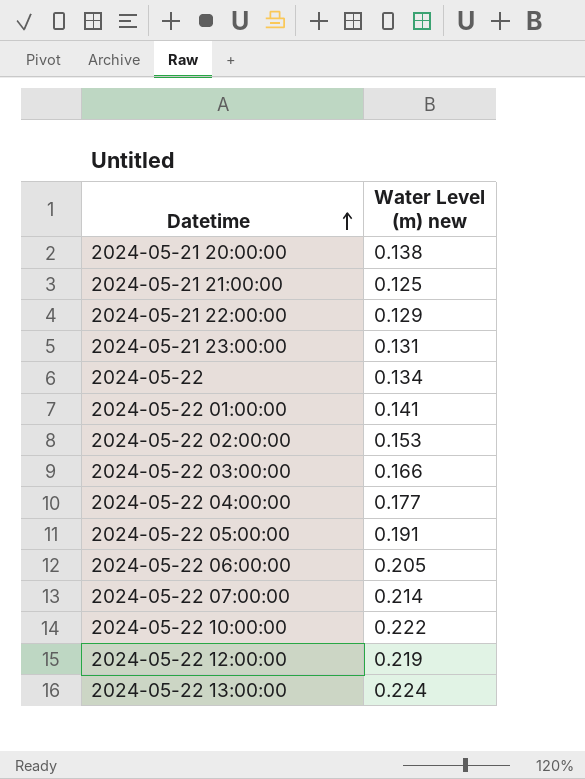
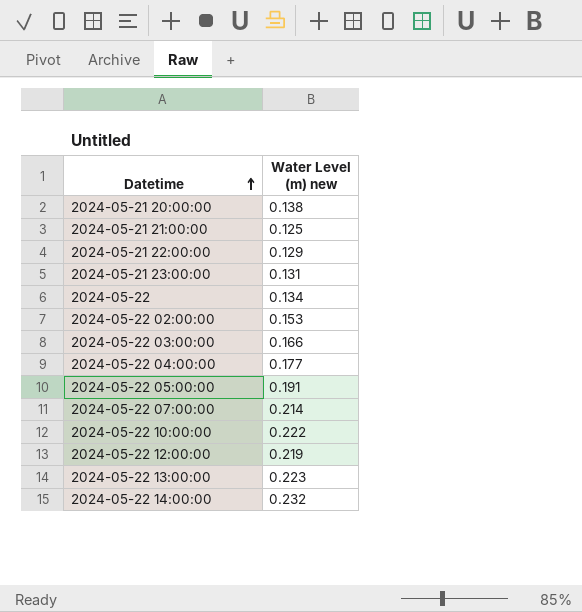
row 2024-05-22 01:00:00: 0.141 -> none
row 2024-05-22 06:00:00: 0.205 -> none
2024-05-22 13:00:00 | Water Level (m) new: 0.224 -> 0.223
row 2024-05-22 14:00:00: none -> 0.232

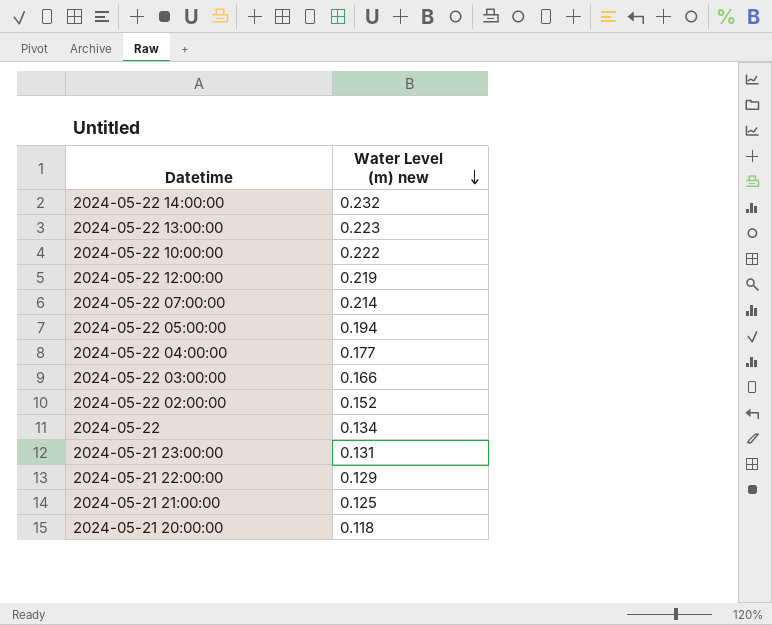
row order: Datetime ascending -> Water Level (m) new descending
2024-05-22 05:00:00 | Water Level (m) new: 0.191 -> 0.194
2024-05-22 02:00:00 | Water Level (m) new: 0.153 -> 0.152
2024-05-21 20:00:00 | Water Level (m) new: 0.138 -> 0.118

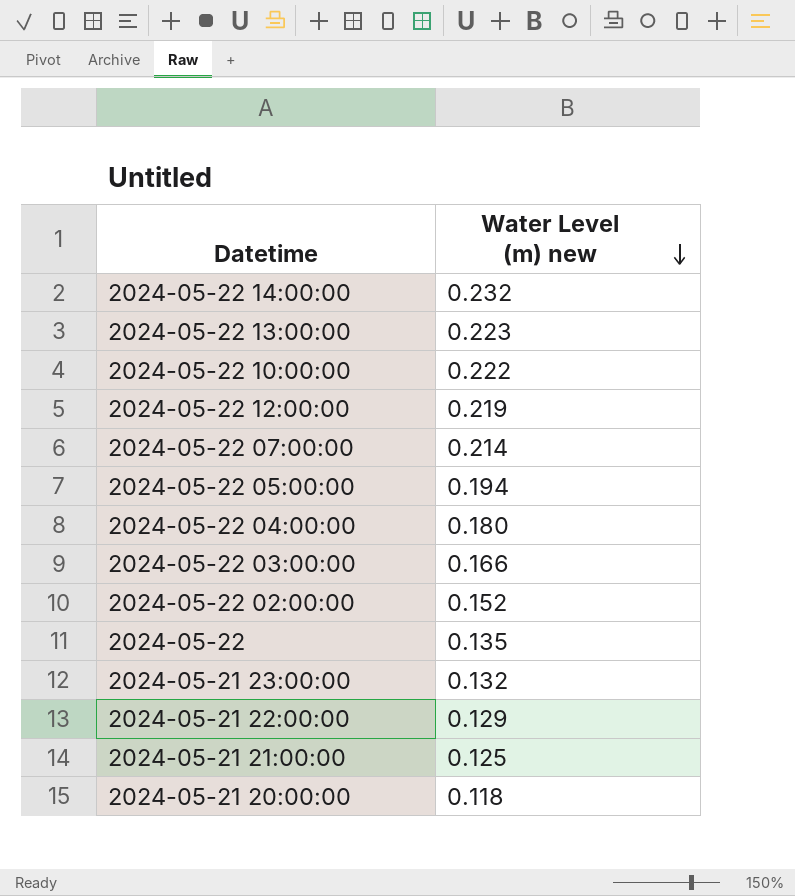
2024-05-22 04:00:00 | Water Level (m) new: 0.177 -> 0.180
2024-05-22 | Water Level (m) new: 0.134 -> 0.135
2024-05-21 23:00:00 | Water Level (m) new: 0.131 -> 0.132

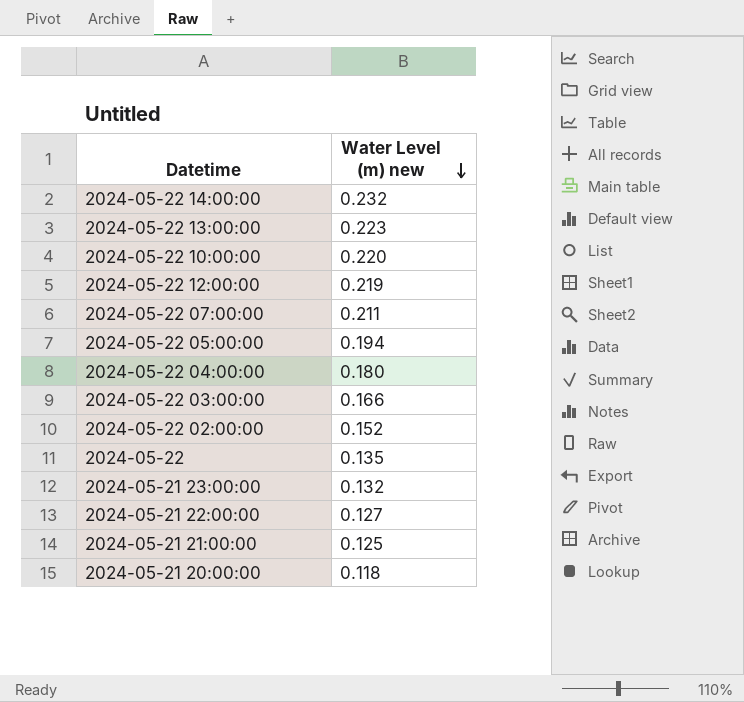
2024-05-22 10:00:00 | Water Level (m) new: 0.222 -> 0.220
2024-05-22 07:00:00 | Water Level (m) new: 0.214 -> 0.211
2024-05-21 22:00:00 | Water Level (m) new: 0.129 -> 0.127

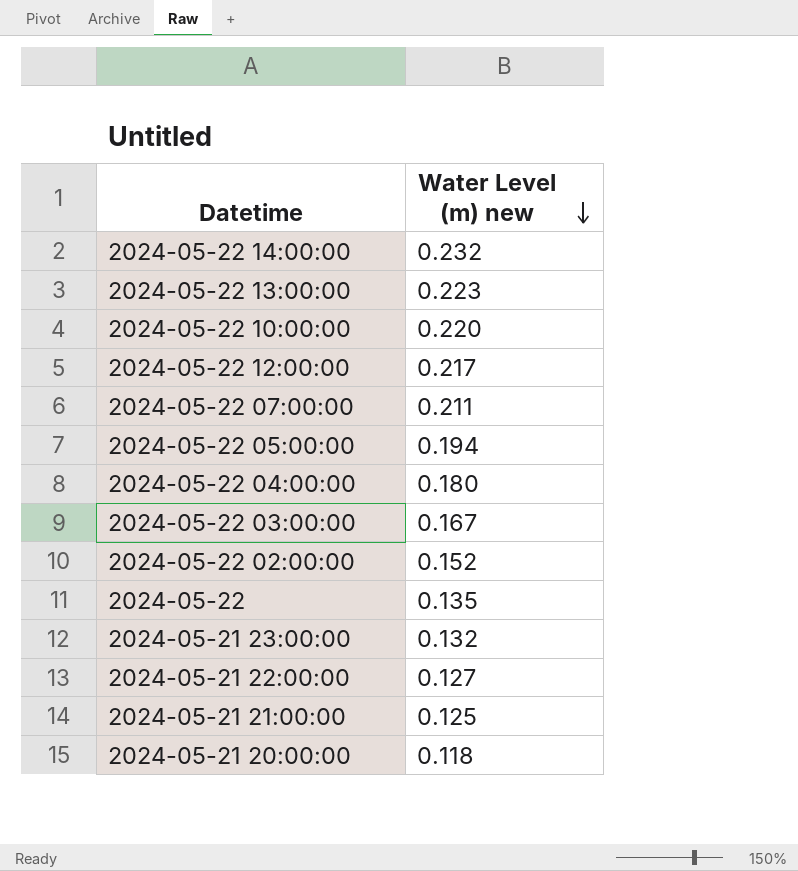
2024-05-22 12:00:00 | Water Level (m) new: 0.219 -> 0.217
2024-05-22 03:00:00 | Water Level (m) new: 0.166 -> 0.167

